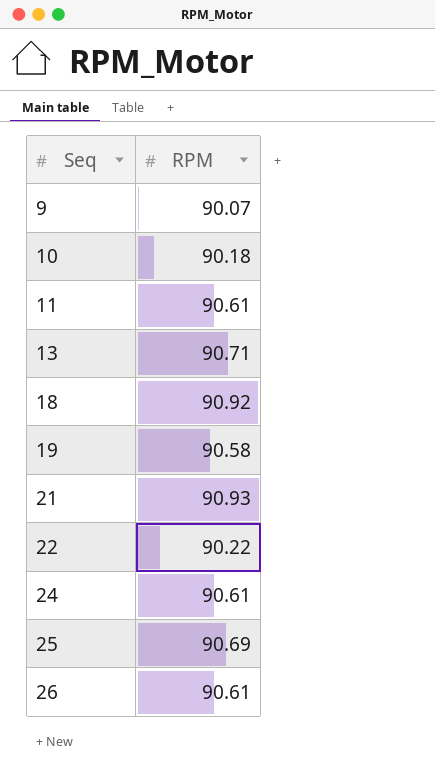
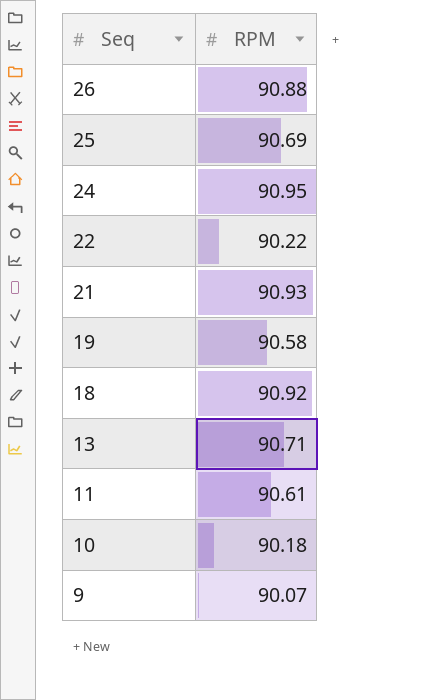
row order: Seq ascending -> Seq descending
26 | RPM: 90.61 -> 90.88
24 | RPM: 90.61 -> 90.95

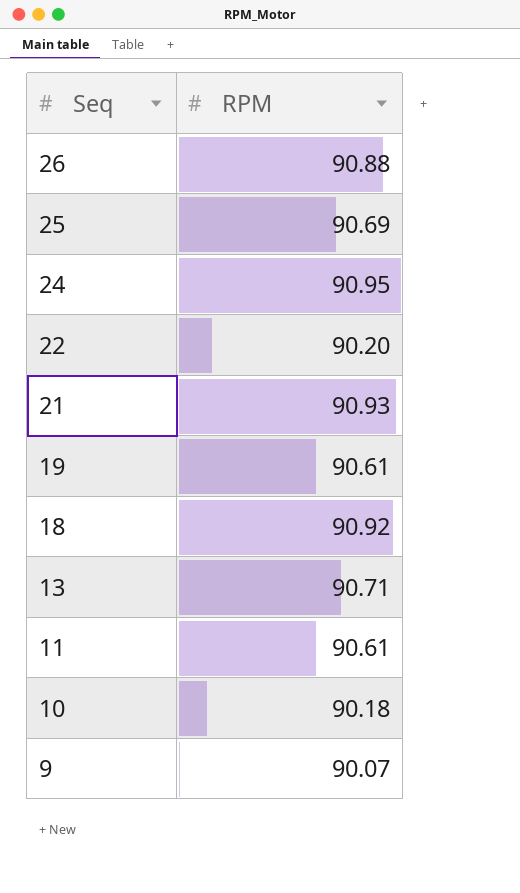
22 | RPM: 90.22 -> 90.20
19 | RPM: 90.58 -> 90.61

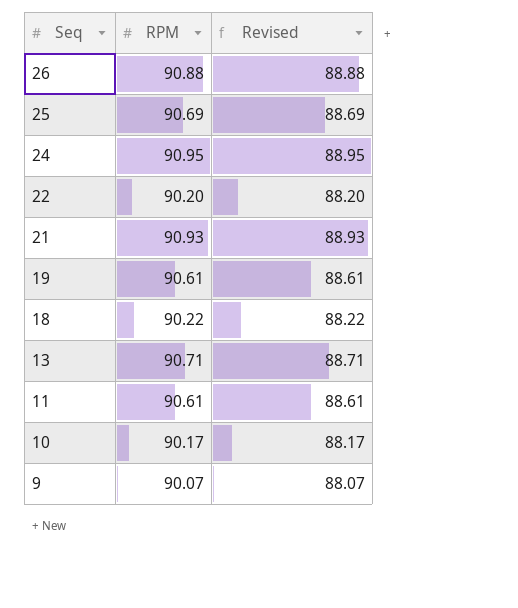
column Revised | formula: none -> [RPM] - 2
18 | RPM: 90.92 -> 90.22
10 | RPM: 90.18 -> 90.17

